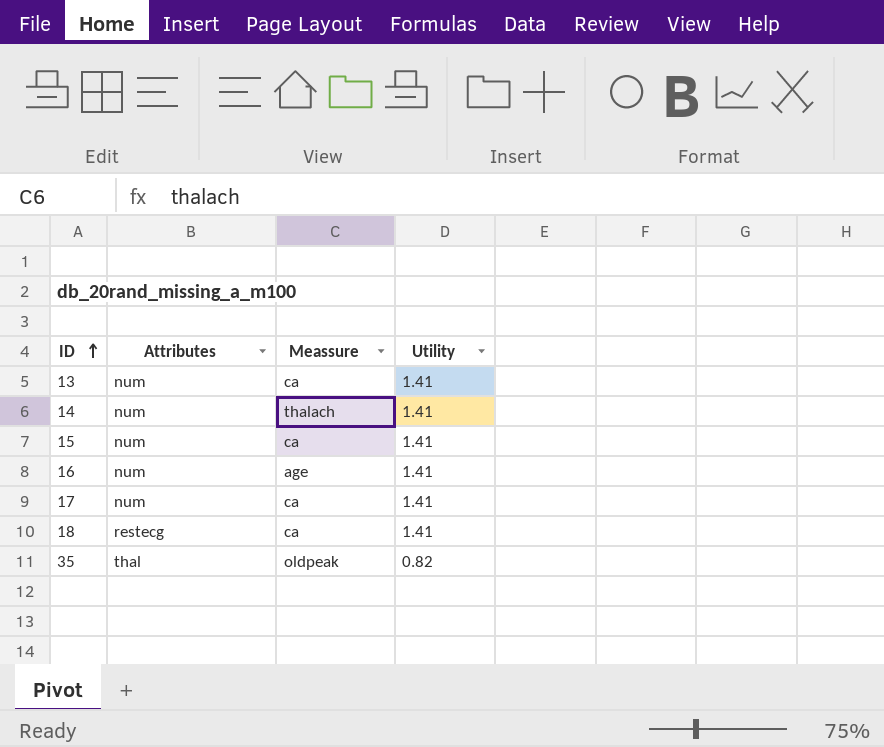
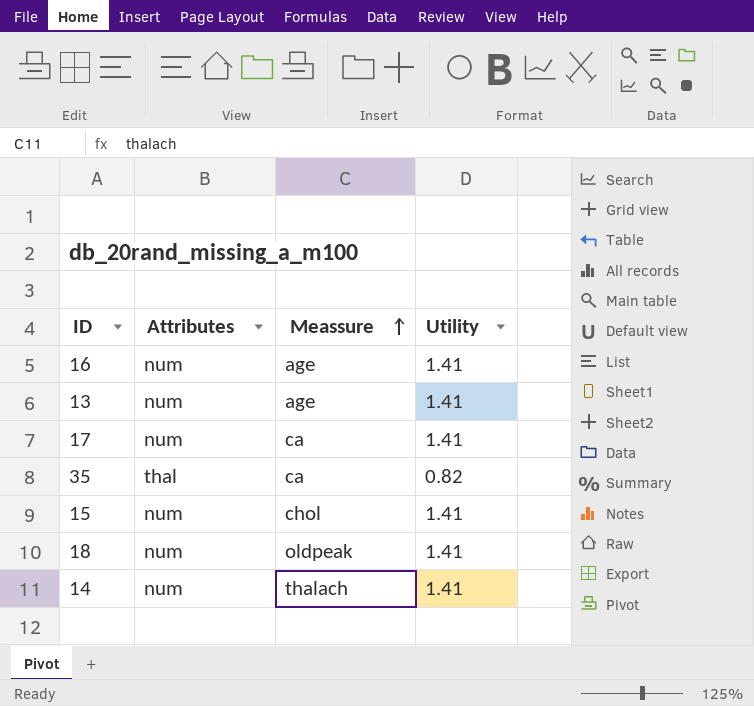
row order: ID ascending -> Meassure ascending
13 | Meassure: ca -> age
35 | Meassure: oldpeak -> ca
15 | Meassure: ca -> chol
18 | Attributes: restecg -> num
18 | Meassure: ca -> oldpeak

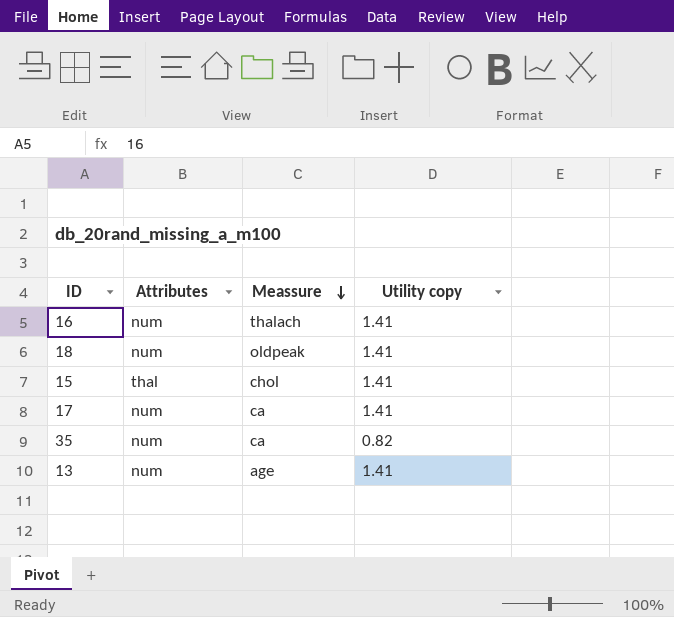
row order: Meassure ascending -> Meassure descending
column name: Utility -> Utility copy
row 14: num | thalach | 1.41 -> none
16 | Meassure: age -> thalach
15 | Attributes: num -> thal
35 | Attributes: thal -> num

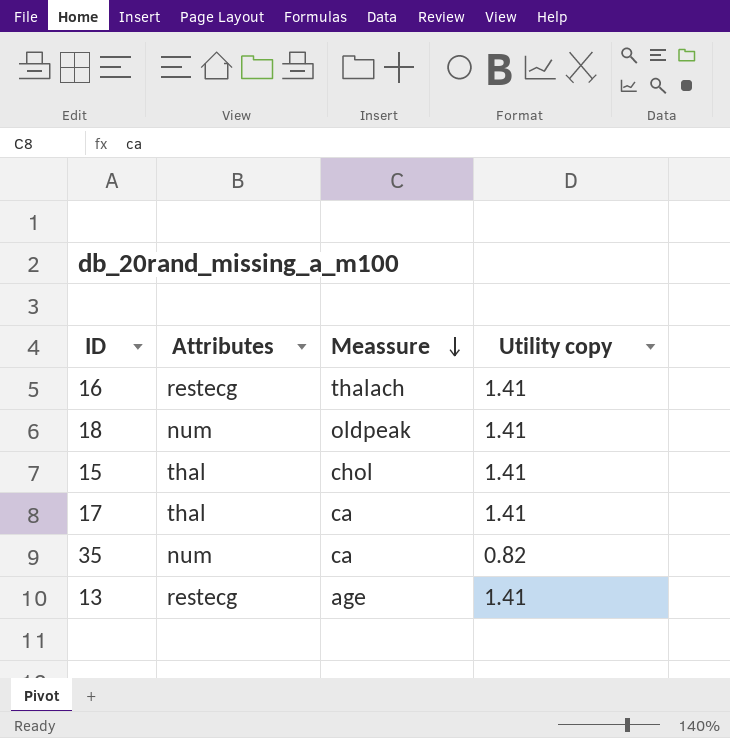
16 | Attributes: num -> restecg
17 | Attributes: num -> thal
13 | Attributes: num -> restecg

